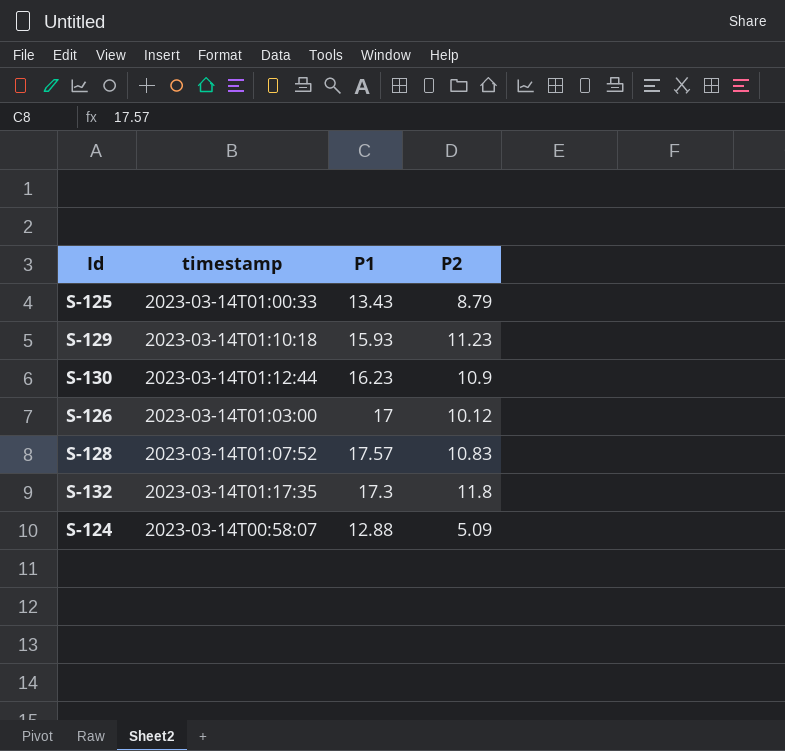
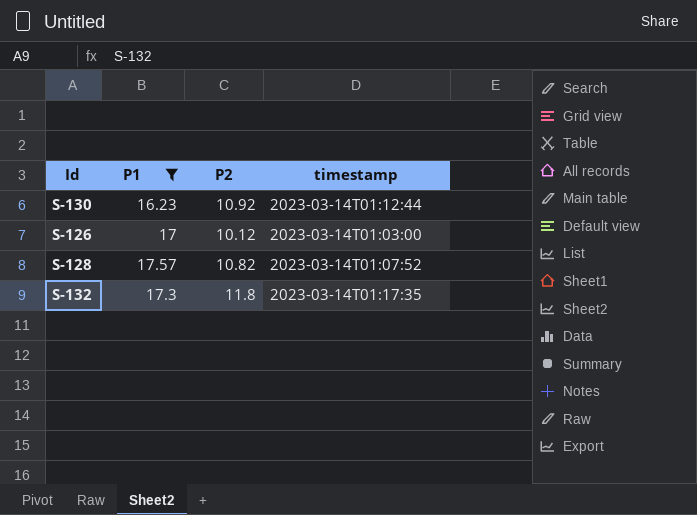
filter: none -> P1 >= 16.23
column timestamp | position: 2 -> 4
S-130 | P2: 10.9 -> 10.92
S-128 | P2: 10.83 -> 10.82

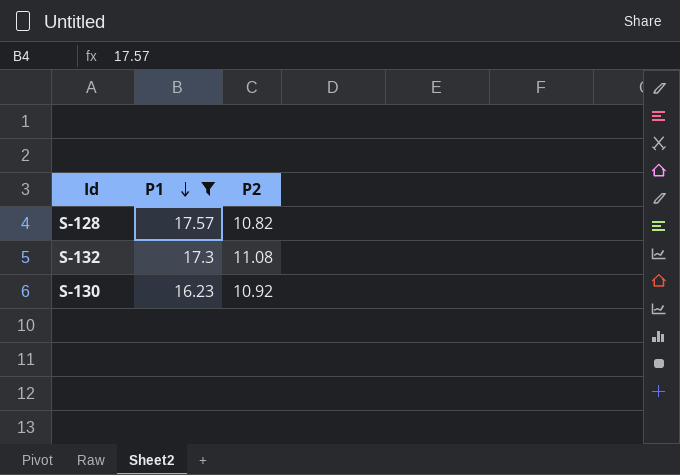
row order: none -> P1 descending
column timestamp | position: 4 -> none
row S-126: 17 | 10.12 | 2023-03-14T01:03:00 -> none
S-132 | P2: 11.8 -> 11.08

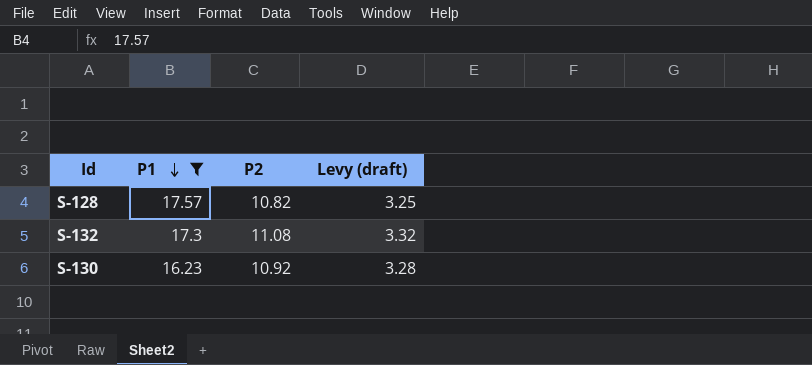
column Levy (draft) | formula: none -> [P2] * 0.3

